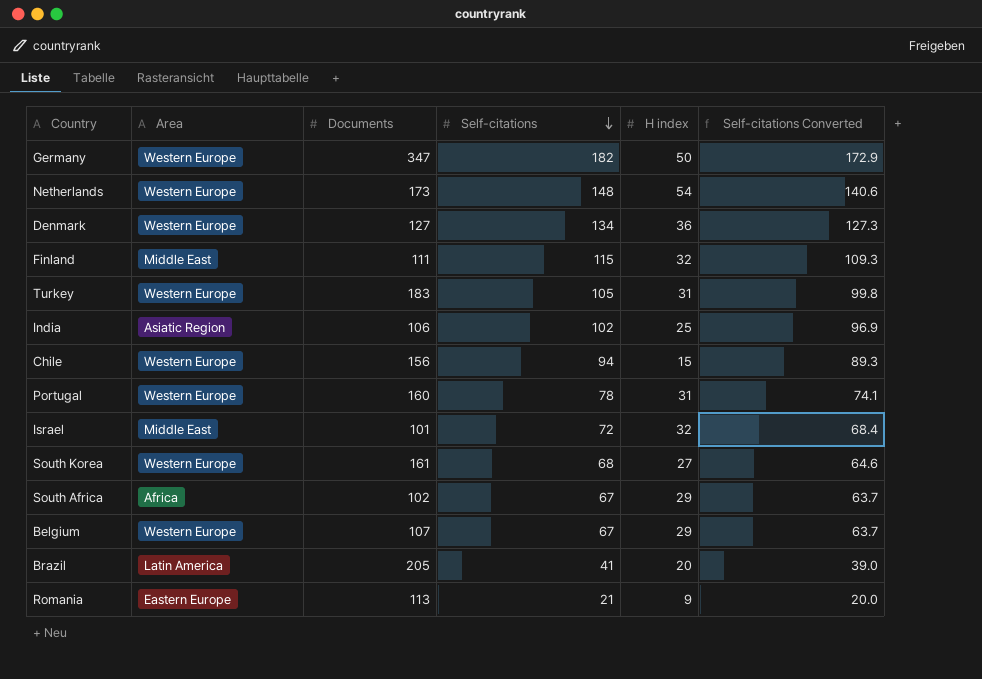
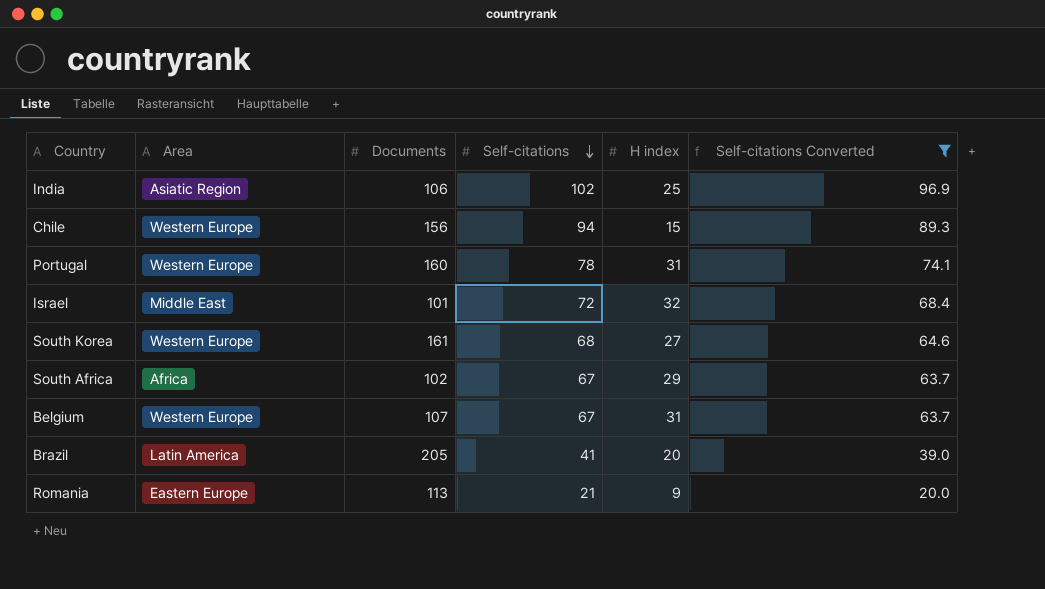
filter: none -> Self-citations Converted <= 96.9
Belgium | H index: 29 -> 31

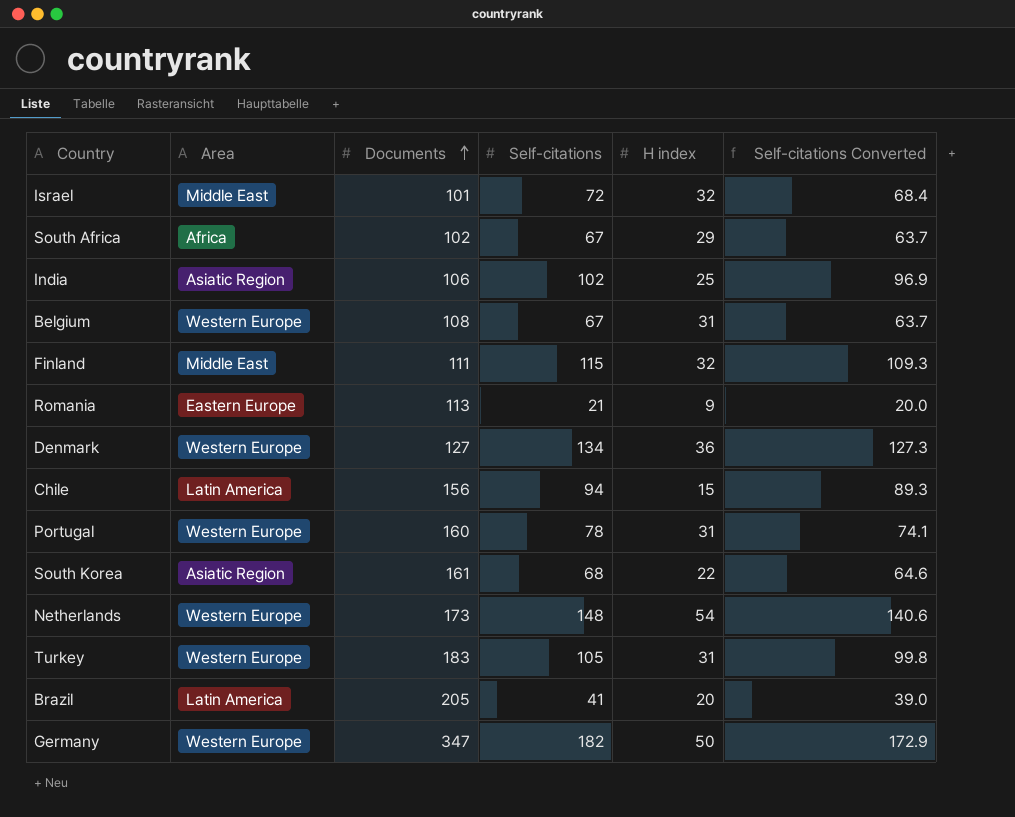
filter: Self-citations Converted <= 96.9 -> none
row order: Self-citations descending -> Documents ascending
Belgium | Documents: 107 -> 108
Chile | Area: Western Europe -> Latin America
South Korea | Area: Western Europe -> Asiatic Region
South Korea | H index: 27 -> 22

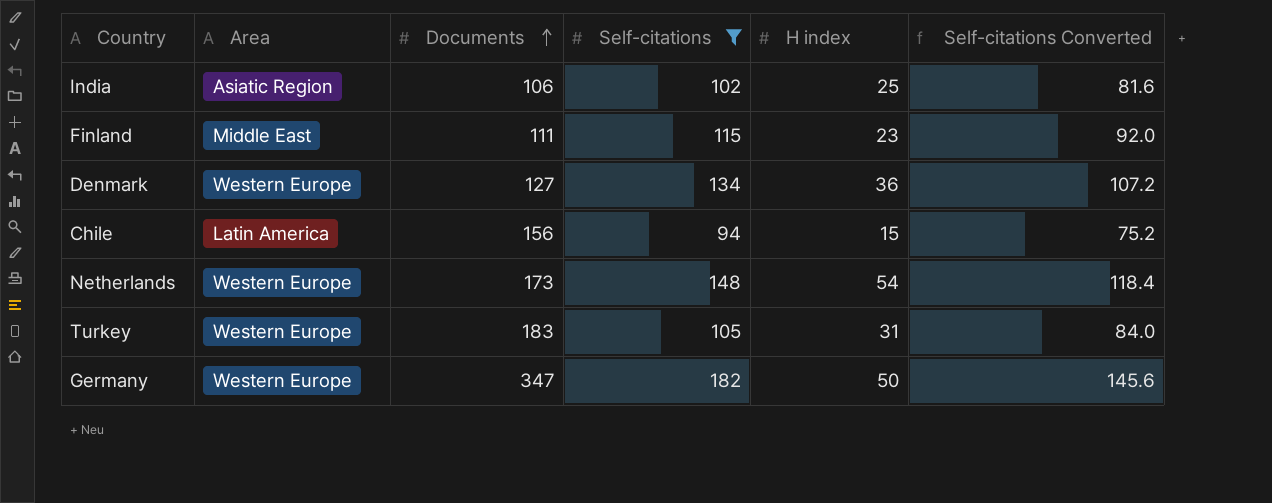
filter: none -> Self-citations >= 94
column Self-citations Converted | formula: [Self-citations] * 0.95 -> [Self-citations] * 0.8
Finland | H index: 32 -> 23

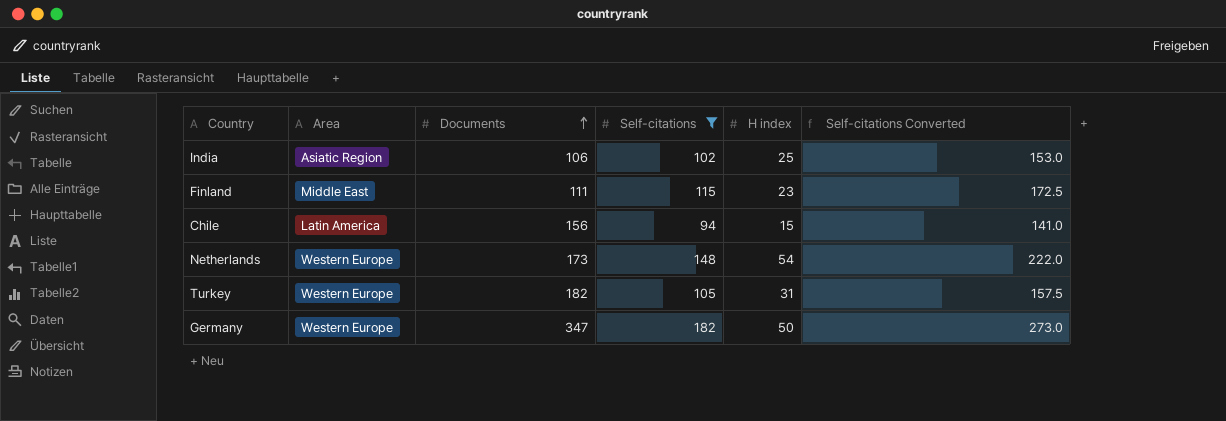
column Self-citations Converted | formula: [Self-citations] * 0.8 -> [Self-citations] * 1.5
row Denmark: Western Europe | 127 | 134 | 36 | 107.2 -> none
Turkey | Documents: 183 -> 182

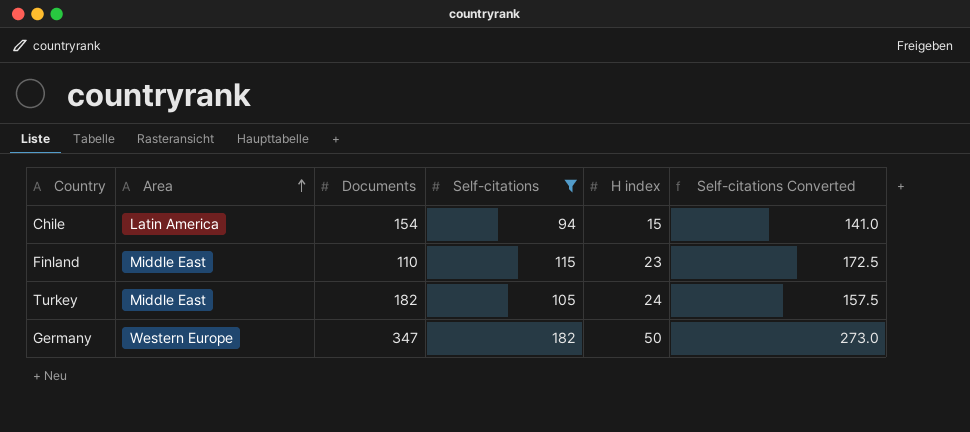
row order: Documents ascending -> Area ascending
row India: Asiatic Region | 106 | 102 | 25 | 153.0 -> none
row Netherlands: Western Europe | 173 | 148 | 54 | 222.0 -> none
Chile | Documents: 156 -> 154
Finland | Documents: 111 -> 110
Turkey | Area: Western Europe -> Middle East
Turkey | H index: 31 -> 24

